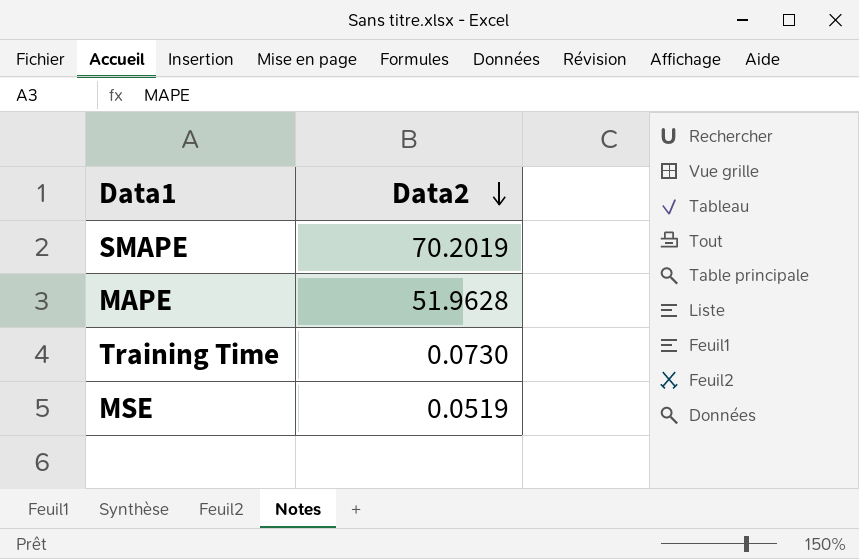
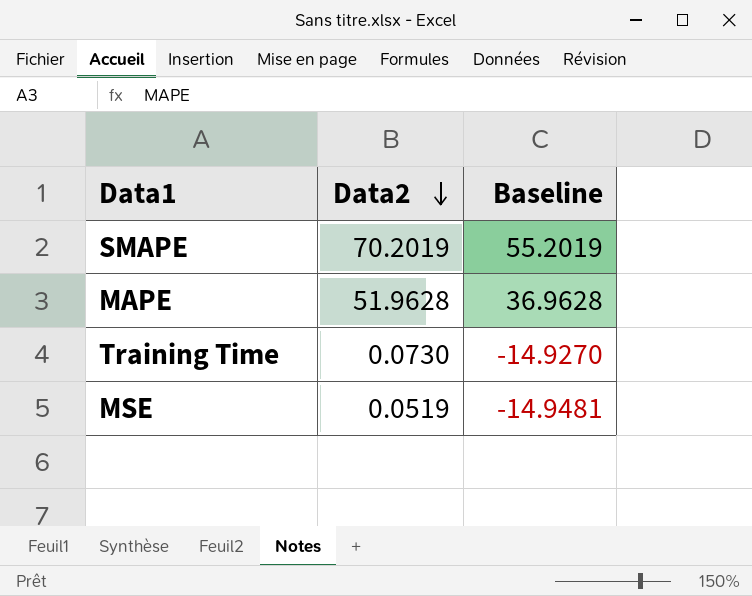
column Baseline | formula: none -> [Data2] - 15

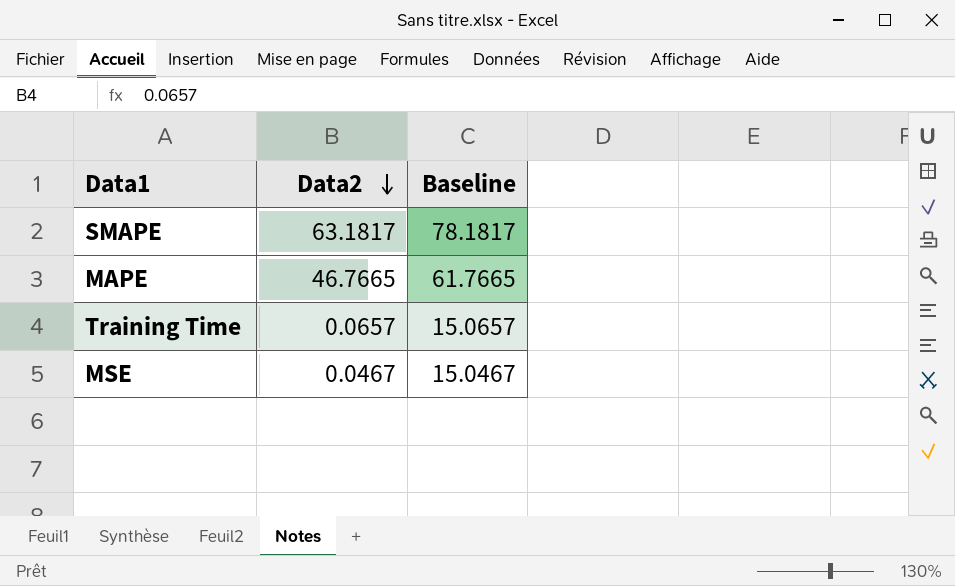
column Baseline | formula: [Data2] - 15 -> [Data2] + 15
SMAPE | Data2: 70.2019 -> 63.1817
MAPE | Data2: 51.9628 -> 46.7665
Training Time | Data2: 0.0730 -> 0.0657
MSE | Data2: 0.0519 -> 0.0467

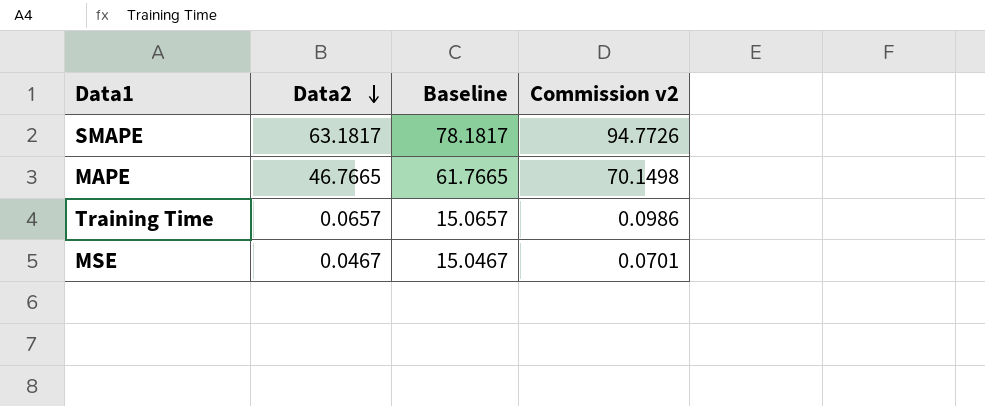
column Commission v2 | formula: none -> [Data2] * 1.5

